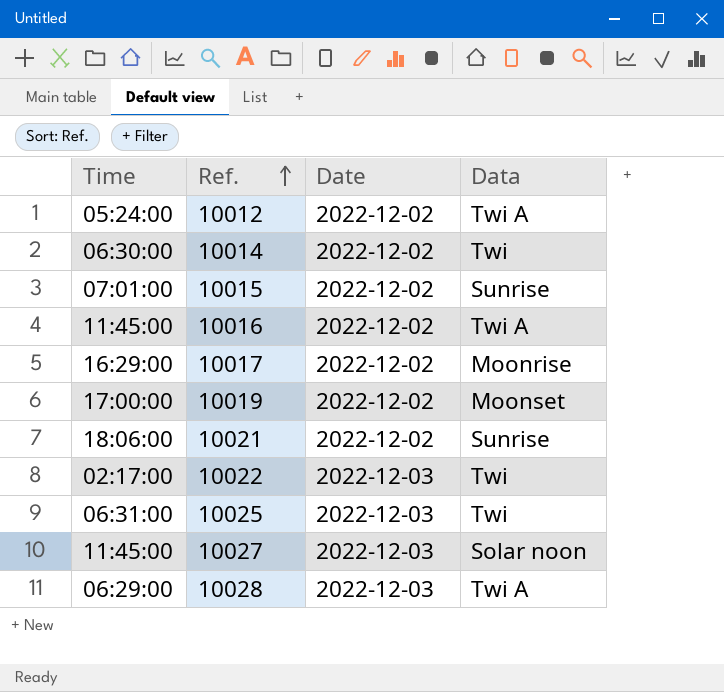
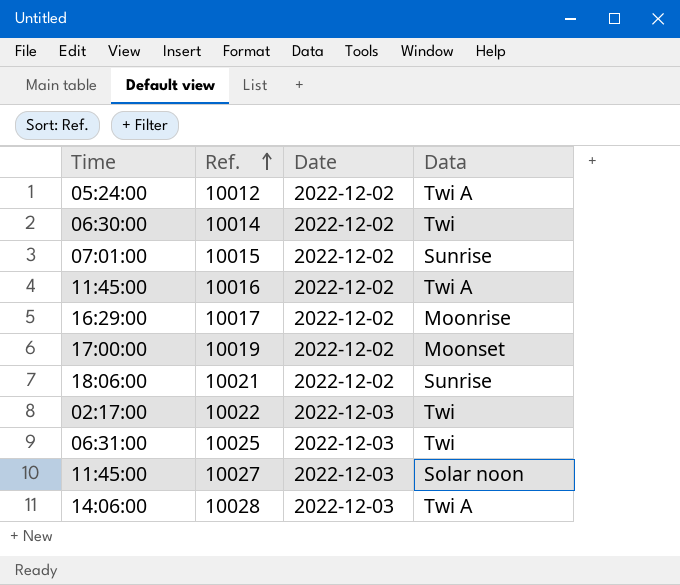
10028 | Time: 06:29:00 -> 14:06:00

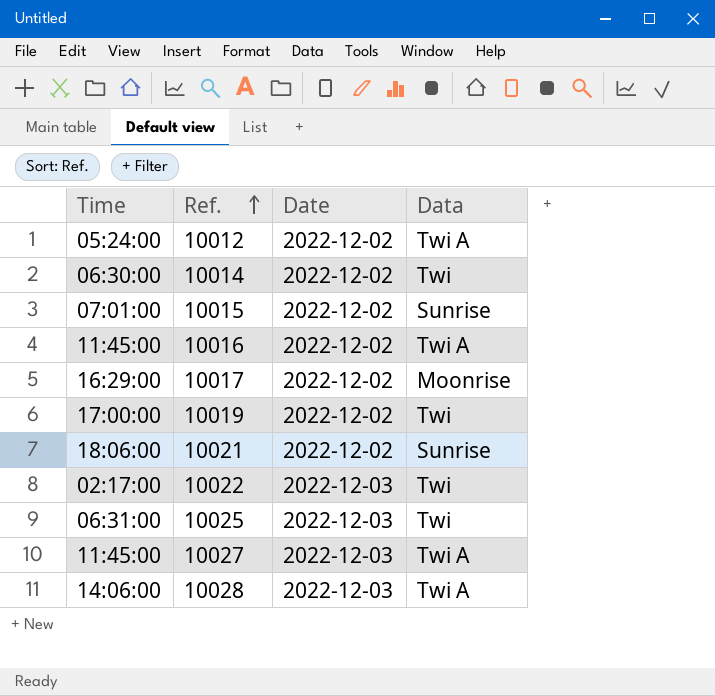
10019 | Data: Moonset -> Twi
10027 | Data: Solar noon -> Twi A

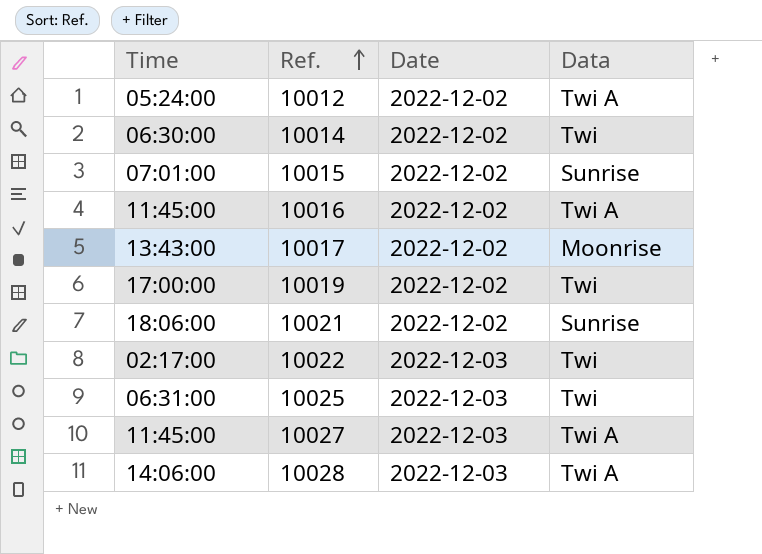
10017 | Time: 16:29:00 -> 13:43:00

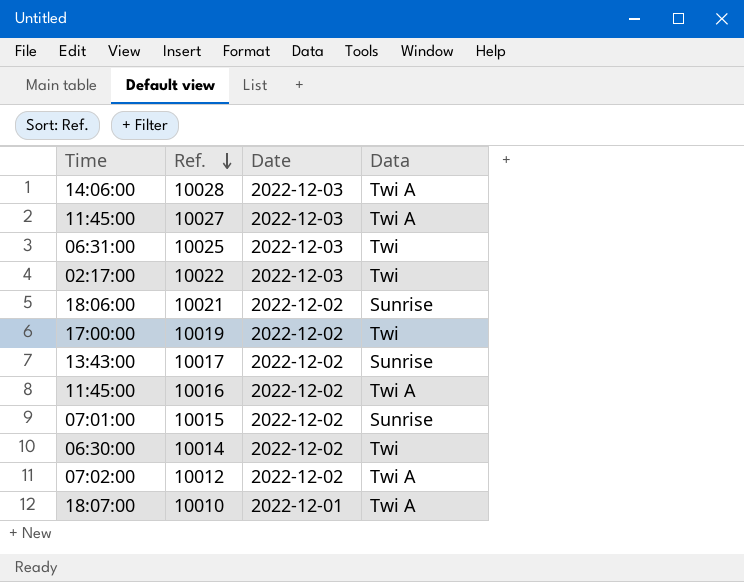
row order: Ref. ascending -> Ref. descending
10017 | Data: Moonrise -> Sunrise
10012 | Time: 05:24:00 -> 07:02:00
row 10010: none -> 18:07:00 | 2022-12-01 | Twi A

